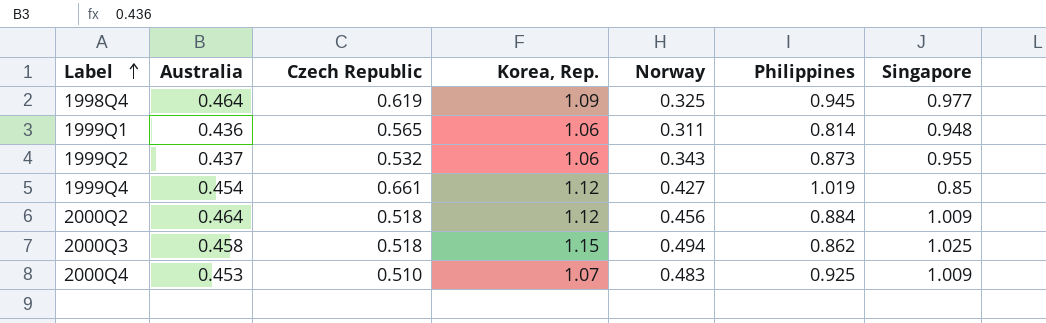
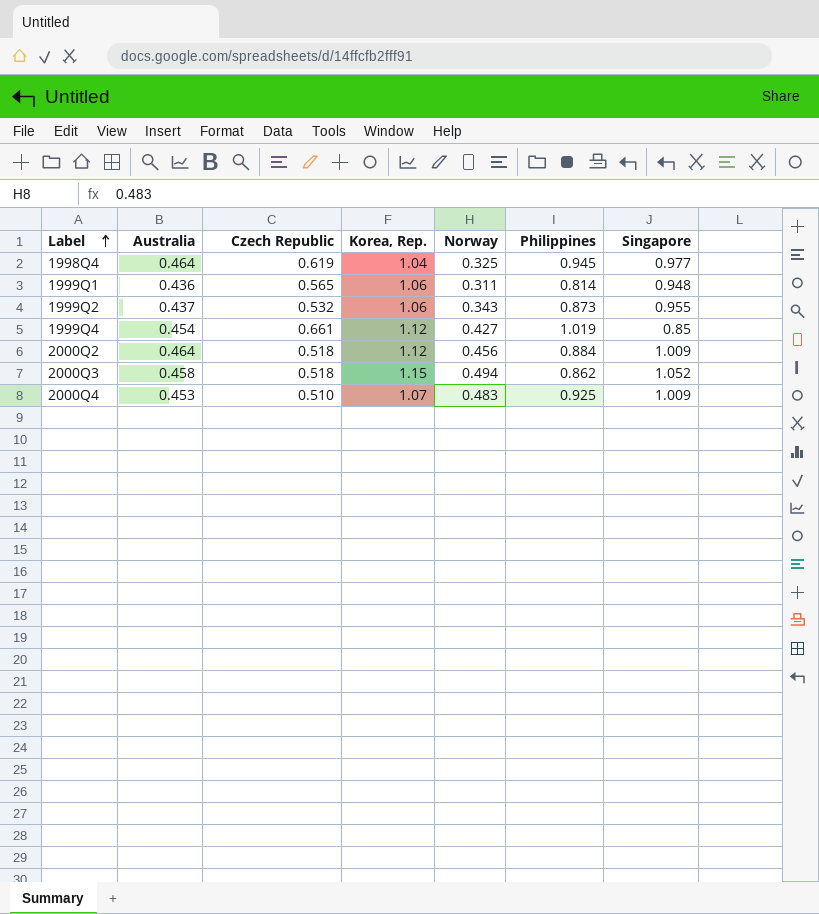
1998Q4 | Korea, Rep.: 1.09 -> 1.04
2000Q3 | Singapore: 1.025 -> 1.052

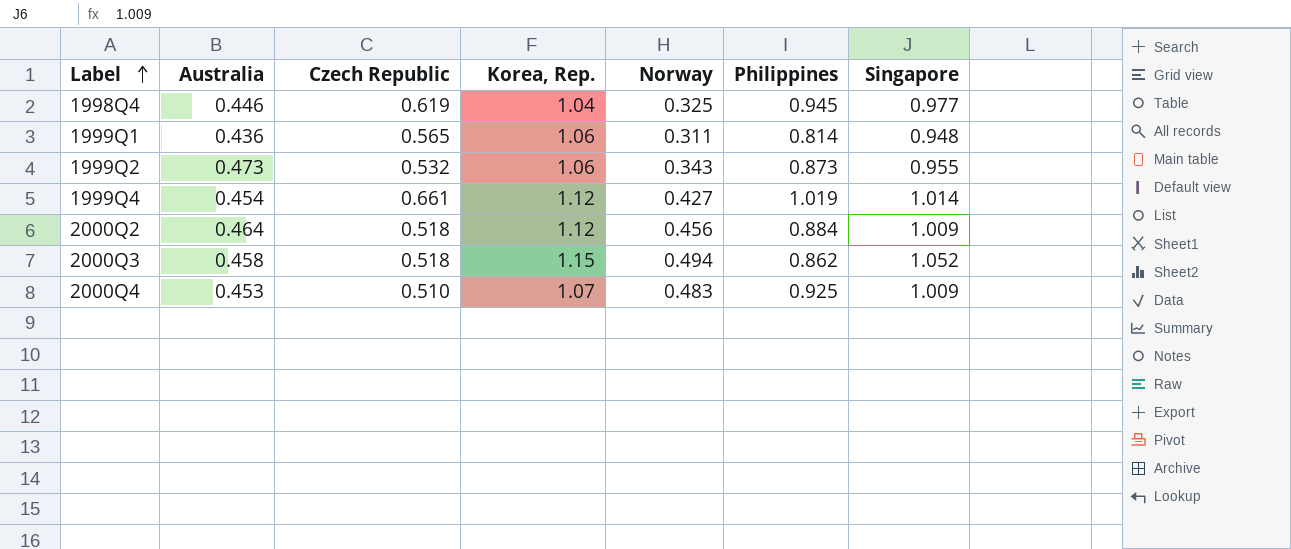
1998Q4 | Australia: 0.464 -> 0.446
1999Q2 | Australia: 0.437 -> 0.473
1999Q4 | Singapore: 0.85 -> 1.014

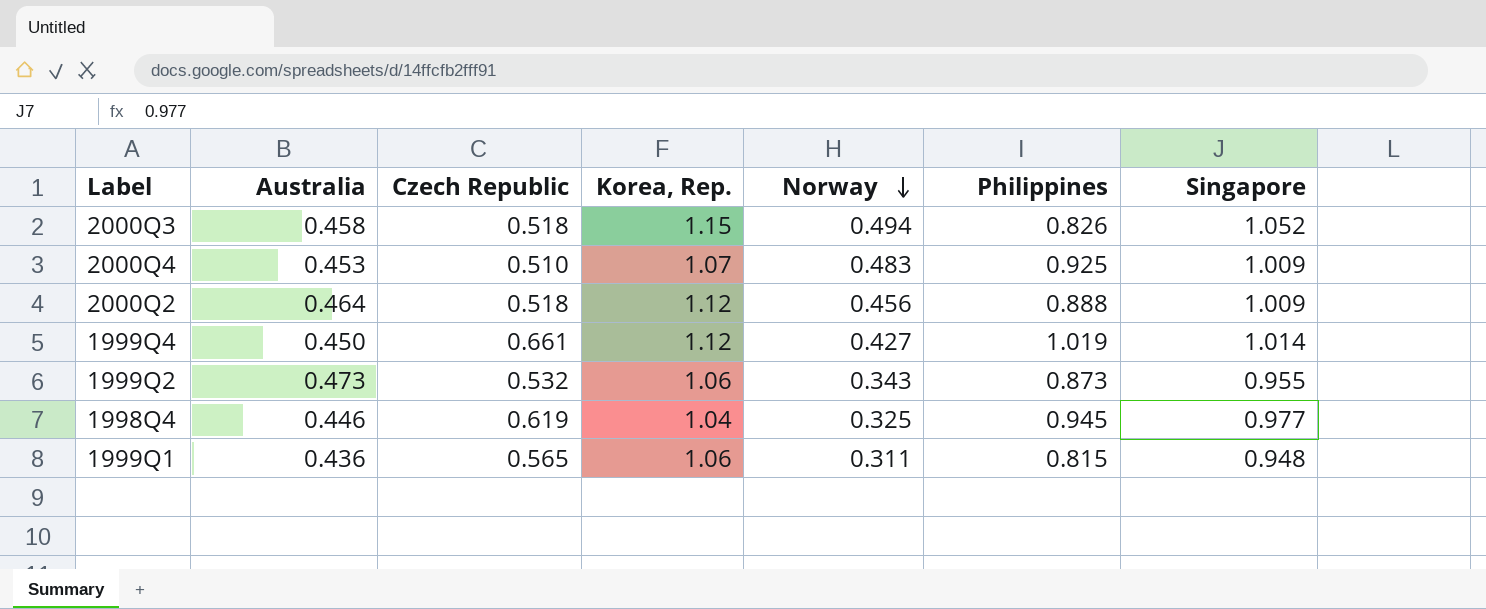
row order: Label ascending -> Norway descending
2000Q3 | Philippines: 0.862 -> 0.826
2000Q2 | Philippines: 0.884 -> 0.888
1999Q4 | Australia: 0.454 -> 0.450
1999Q1 | Philippines: 0.814 -> 0.815

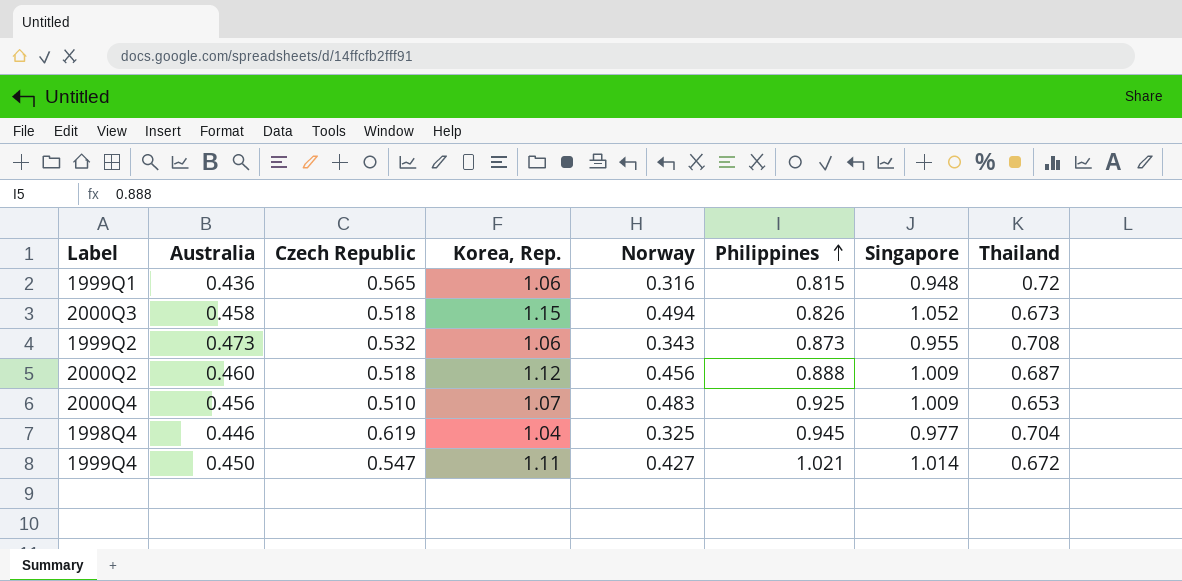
row order: Norway descending -> Philippines ascending
column Thailand | position: none -> 8
1999Q1 | Norway: 0.311 -> 0.316
2000Q2 | Australia: 0.464 -> 0.460
2000Q4 | Australia: 0.453 -> 0.456
1999Q4 | Czech Republic: 0.661 -> 0.547
1999Q4 | Korea, Rep.: 1.12 -> 1.11
1999Q4 | Philippines: 1.019 -> 1.021

